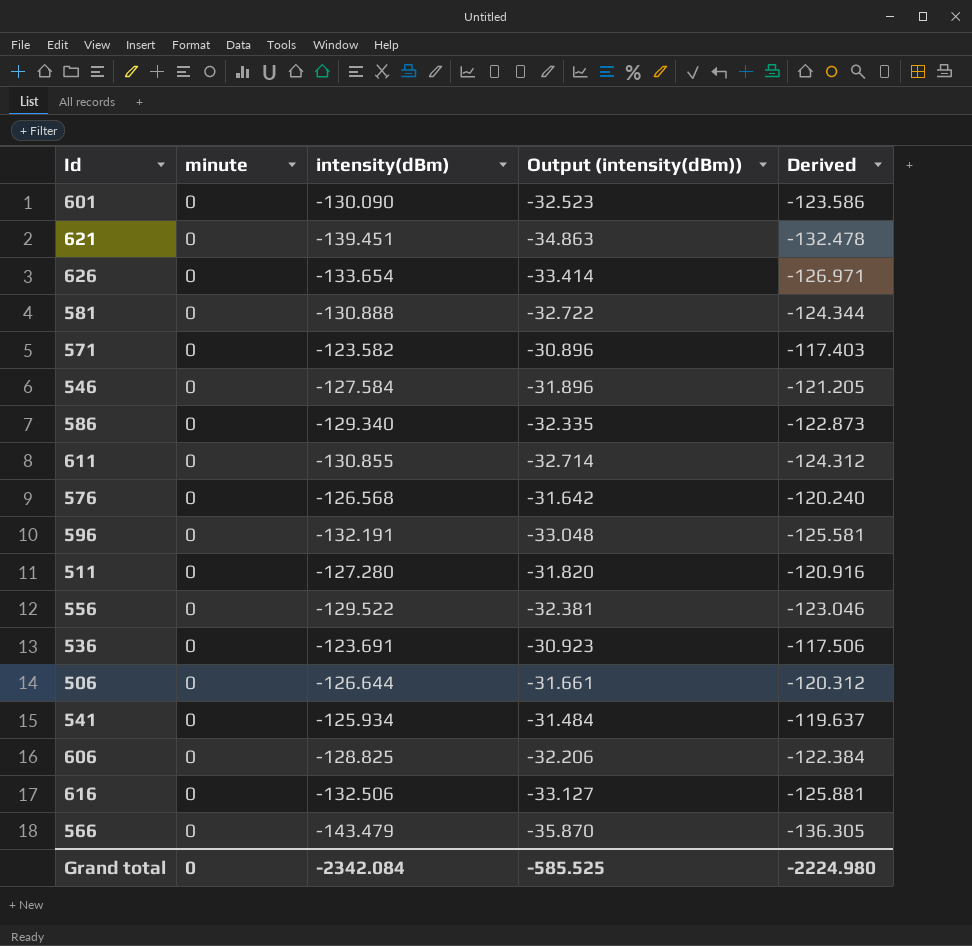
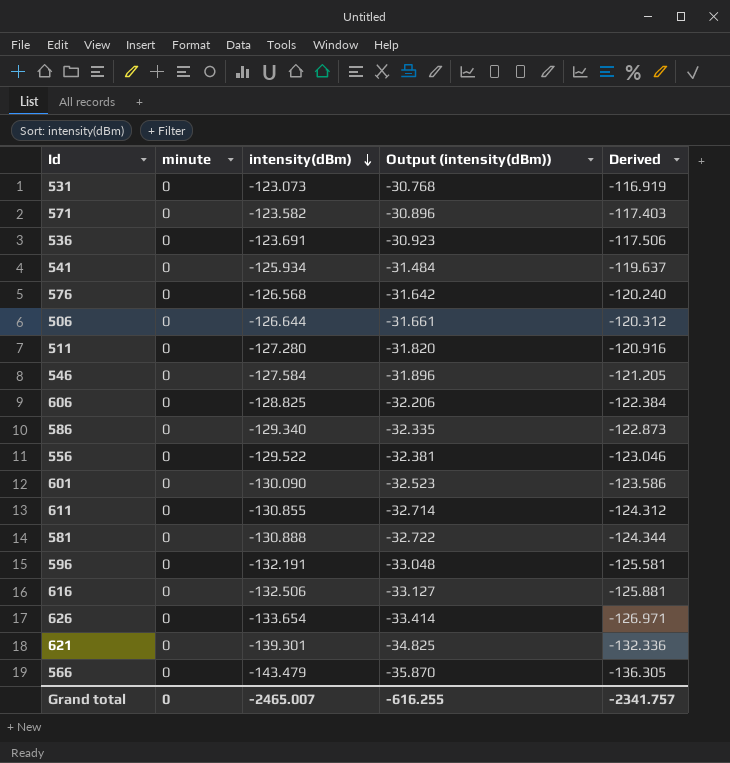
row order: none -> intensity(dBm) descending
row 531: none -> 0 | -123.073 | -30.768 | -116.919
621 | intensity(dBm): -139.451 -> -139.301
621 | Output (intensity(dBm)): -34.863 -> -34.825
621 | Derived: -132.478 -> -132.336
Grand total | intensity(dBm): -2342.084 -> -2465.007
Grand total | Output (intensity(dBm)): -585.525 -> -616.255
Grand total | Derived: -2224.980 -> -2341.757

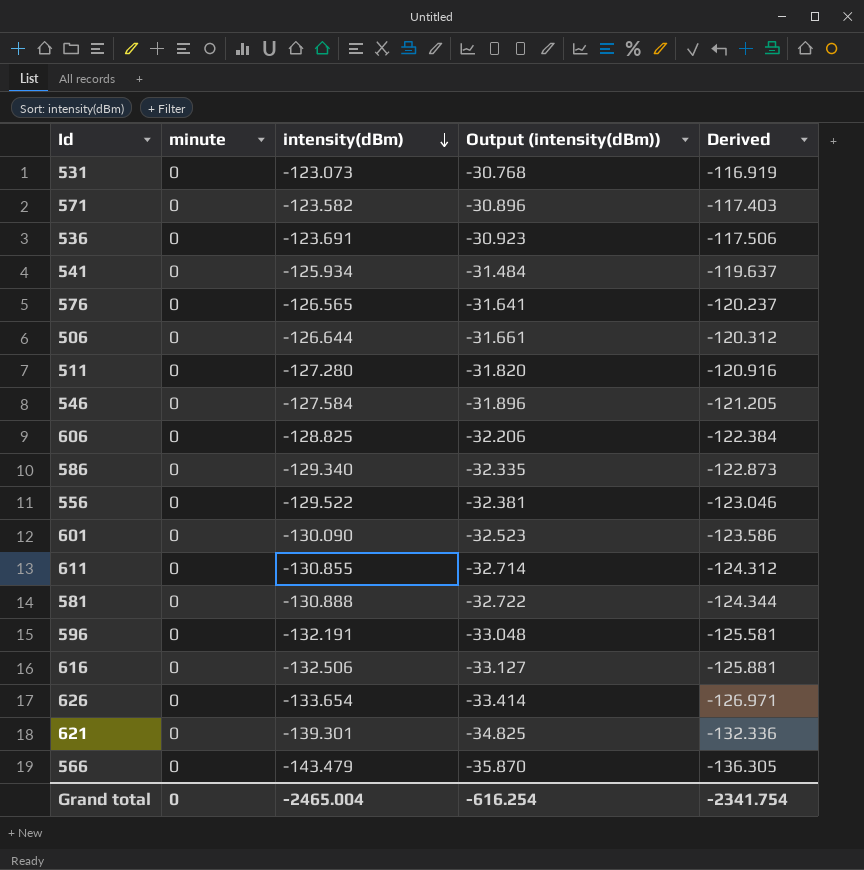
576 | intensity(dBm): -126.568 -> -126.565
576 | Output (intensity(dBm)): -31.642 -> -31.641
576 | Derived: -120.240 -> -120.237
Grand total | intensity(dBm): -2465.007 -> -2465.004
Grand total | Output (intensity(dBm)): -616.255 -> -616.254
Grand total | Derived: -2341.757 -> -2341.754

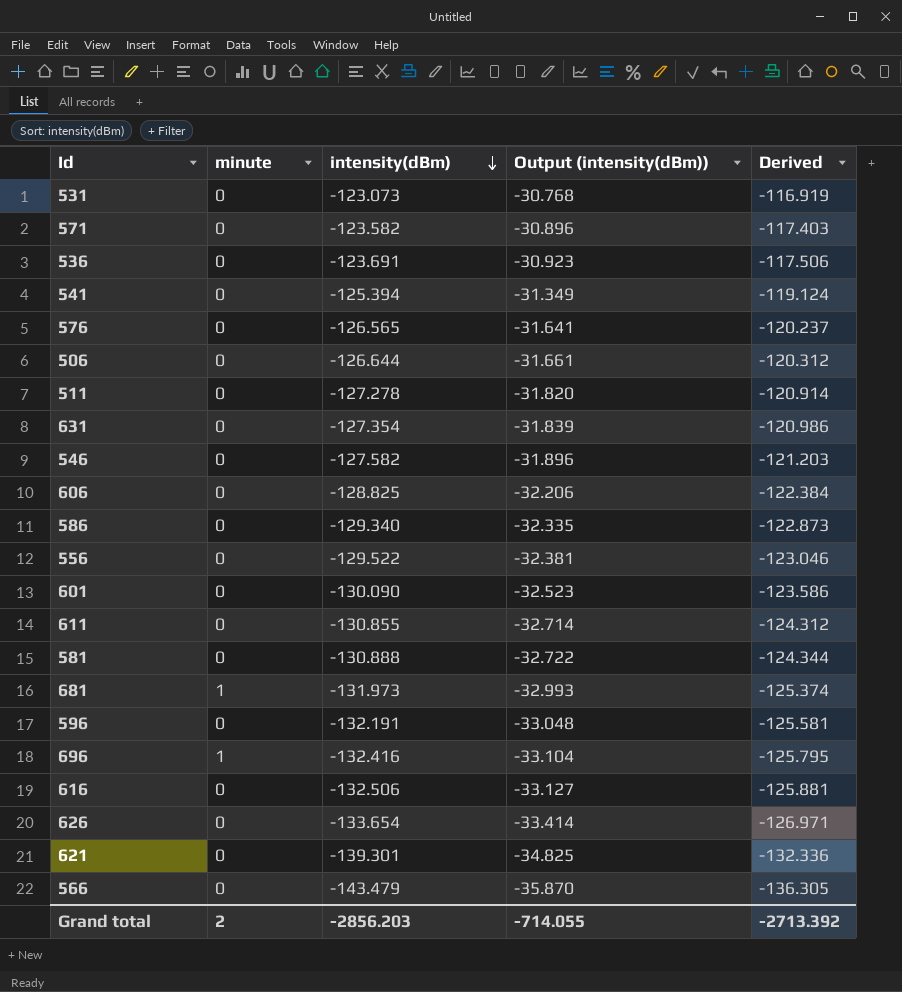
541 | intensity(dBm): -125.934 -> -125.394
541 | Output (intensity(dBm)): -31.484 -> -31.349
541 | Derived: -119.637 -> -119.124
511 | intensity(dBm): -127.280 -> -127.278
511 | Derived: -120.916 -> -120.914
row 631: none -> 0 | -127.354 | -31.839 | -120.986
546 | intensity(dBm): -127.584 -> -127.582
546 | Derived: -121.205 -> -121.203
row 681: none -> 1 | -131.973 | -32.993 | -125.374
row 696: none -> 1 | -132.416 | -33.104 | -125.795
Grand total | minute: 0 -> 2
Grand total | intensity(dBm): -2465.004 -> -2856.203
Grand total | Output (intensity(dBm)): -616.254 -> -714.055
Grand total | Derived: -2341.754 -> -2713.392

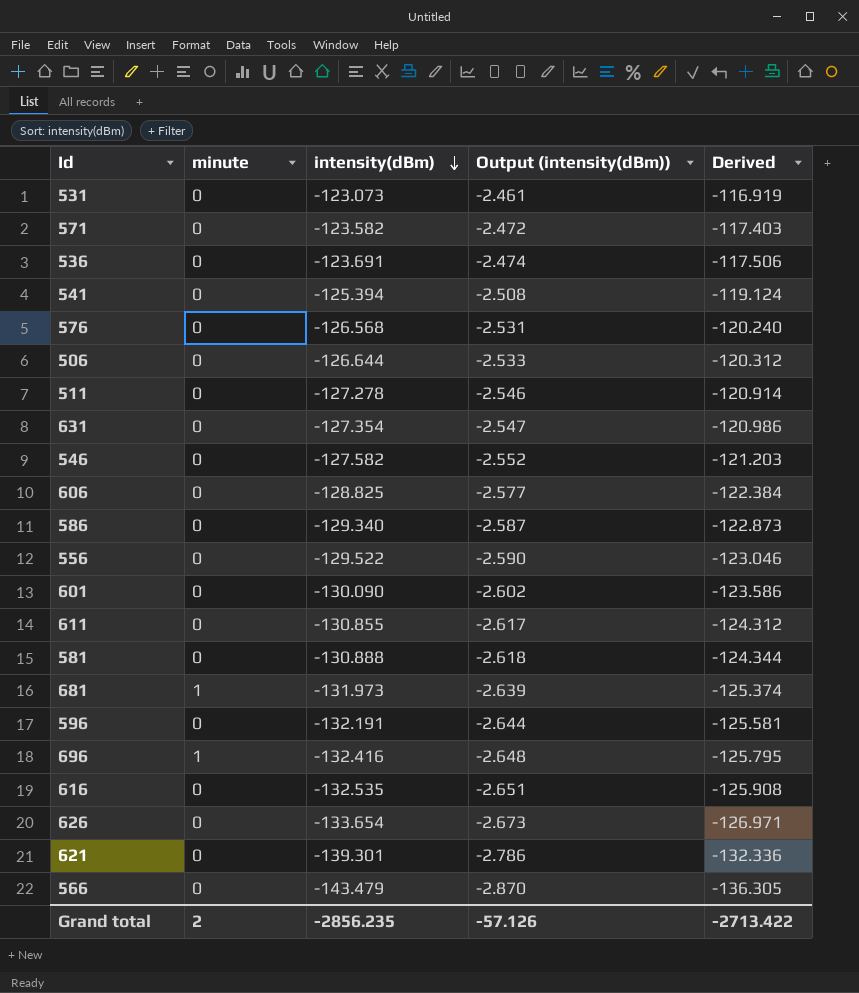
column Output (intensity(dBm)) | formula: [intensity(dBm)] * 0.25 -> [intensity(dBm)] * 0.02
576 | intensity(dBm): -126.565 -> -126.568
576 | Derived: -120.237 -> -120.240
616 | intensity(dBm): -132.506 -> -132.535
616 | Derived: -125.881 -> -125.908
Grand total | intensity(dBm): -2856.203 -> -2856.235
Grand total | Output (intensity(dBm)): -714.055 -> -57.126
Grand total | Derived: -2713.392 -> -2713.422

